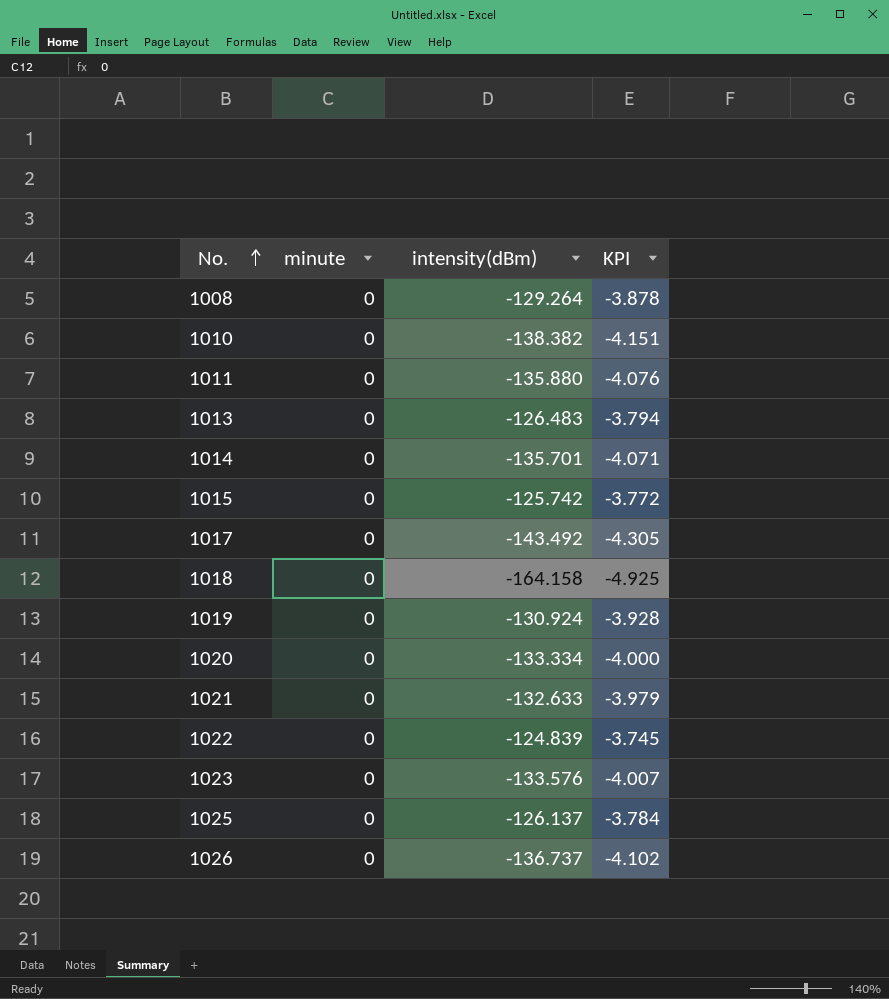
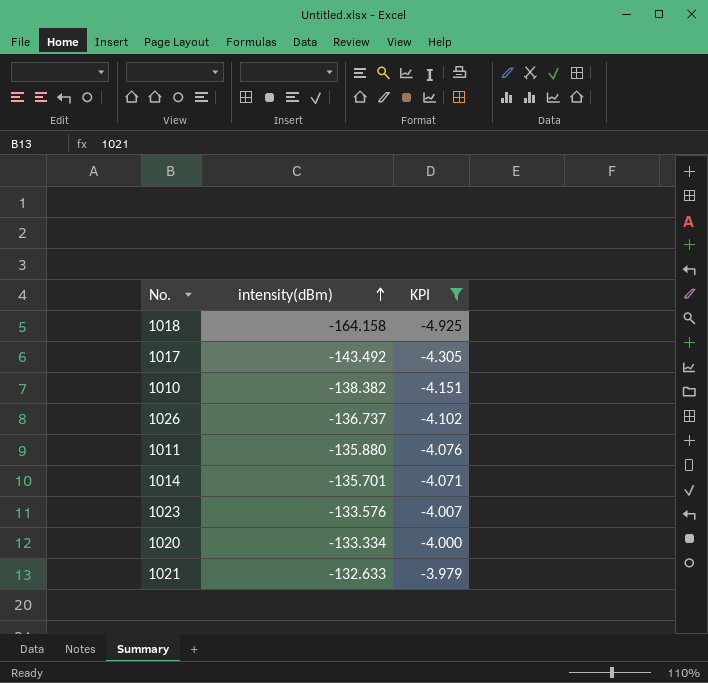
filter: none -> KPI <= -3.979
row order: No. ascending -> intensity(dBm) ascending
column minute | position: 2 -> none

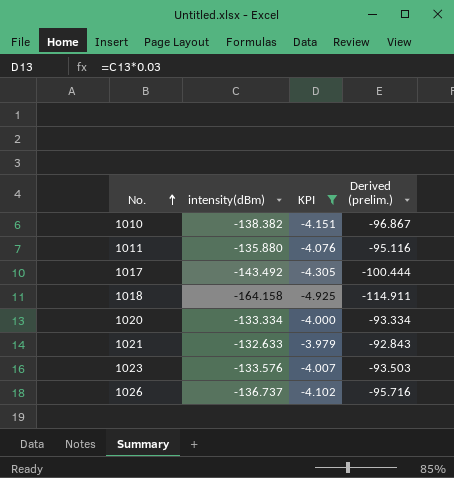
row order: intensity(dBm) ascending -> No. ascending
column Derived (prelim.) | formula: none -> [intensity(dBm)] * 0.7
row 1014: -135.701 | -4.071 -> none

